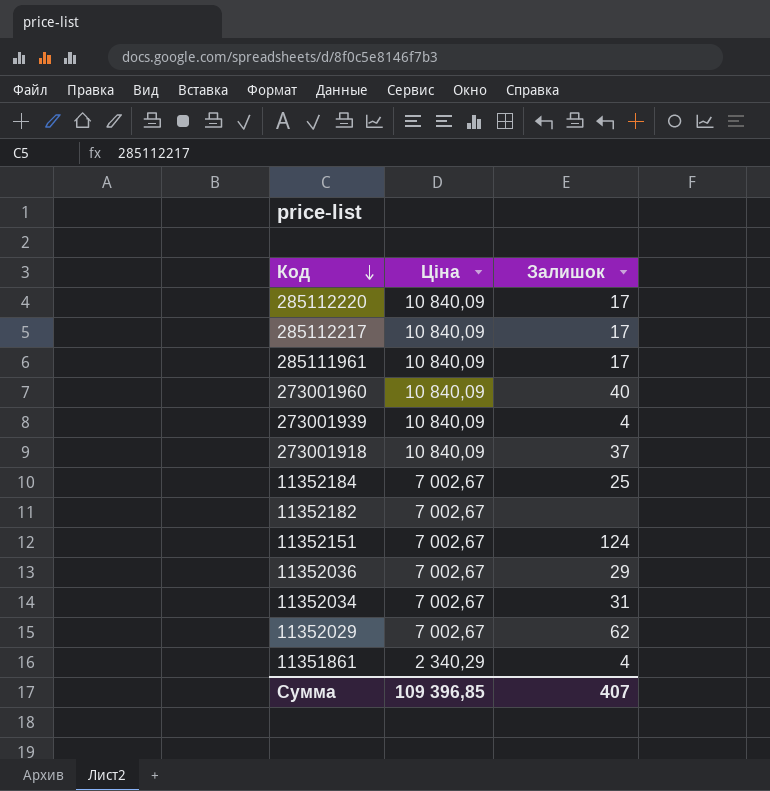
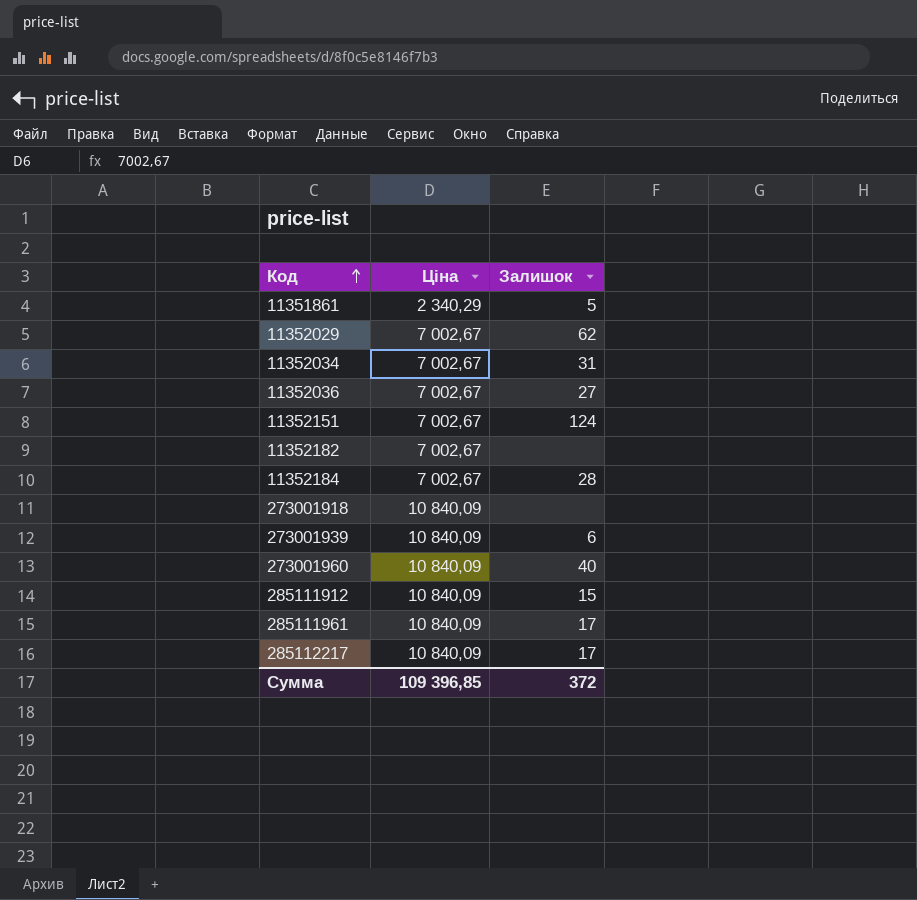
row order: Код descending -> Код ascending
row 285112220: 10 840,09 | 17 -> none
11351861 | Залишок: 4 -> 5
11352036 | Залишок: 29 -> 27
11352184 | Залишок: 25 -> 28
273001918 | Залишок: 37 -> none
273001939 | Залишок: 4 -> 6
row 285111912: none -> 10 840,09 | 15
Сумма | Залишок: 407 -> 372

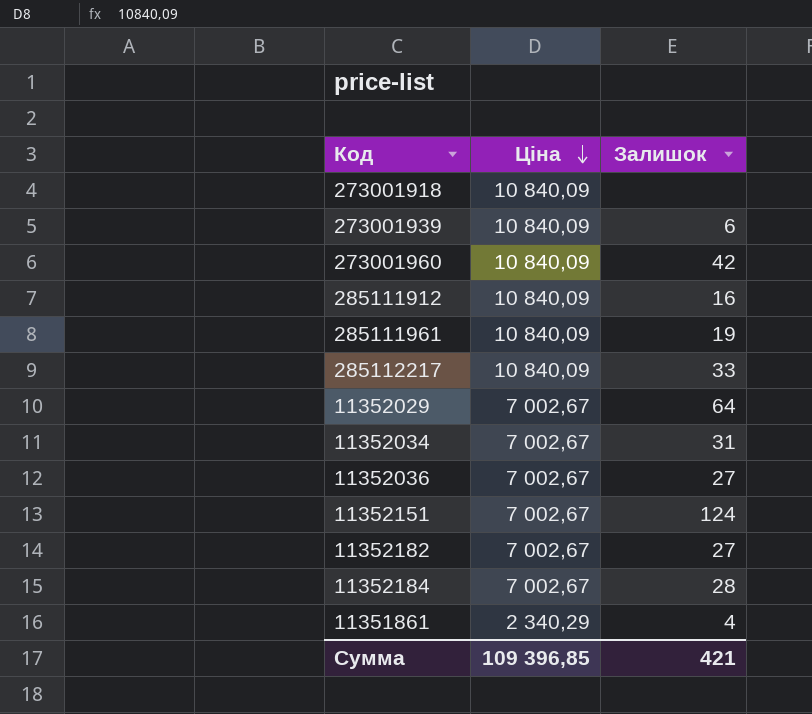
row order: Код ascending -> Ціна descending
273001960 | Залишок: 40 -> 42
285111912 | Залишок: 15 -> 16
285111961 | Залишок: 17 -> 19
285112217 | Залишок: 17 -> 33
11352029 | Залишок: 62 -> 64
11352182 | Залишок: none -> 27
11351861 | Залишок: 5 -> 4
Сумма | Залишок: 372 -> 421

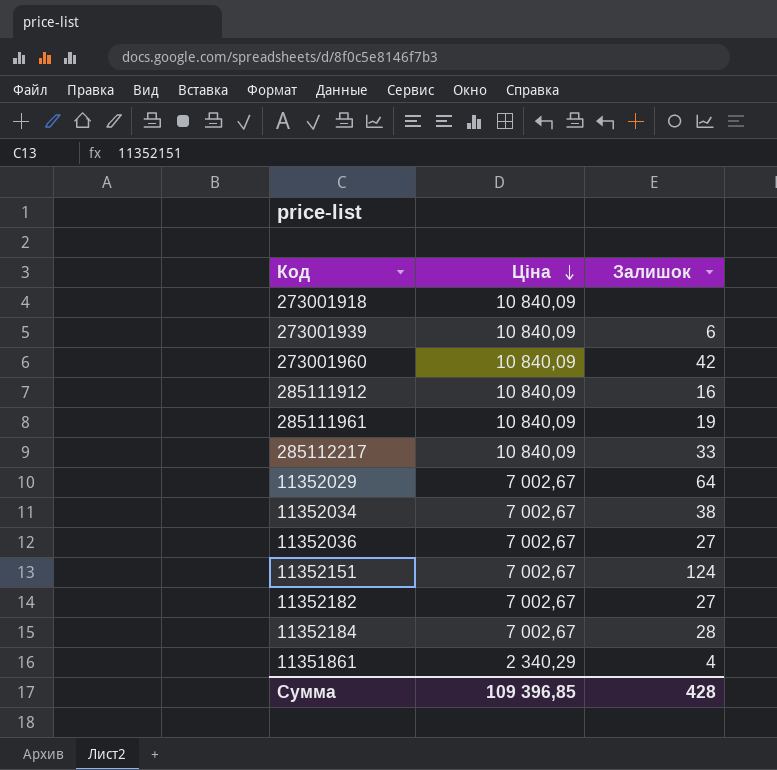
11352034 | Залишок: 31 -> 38
Сумма | Залишок: 421 -> 428

